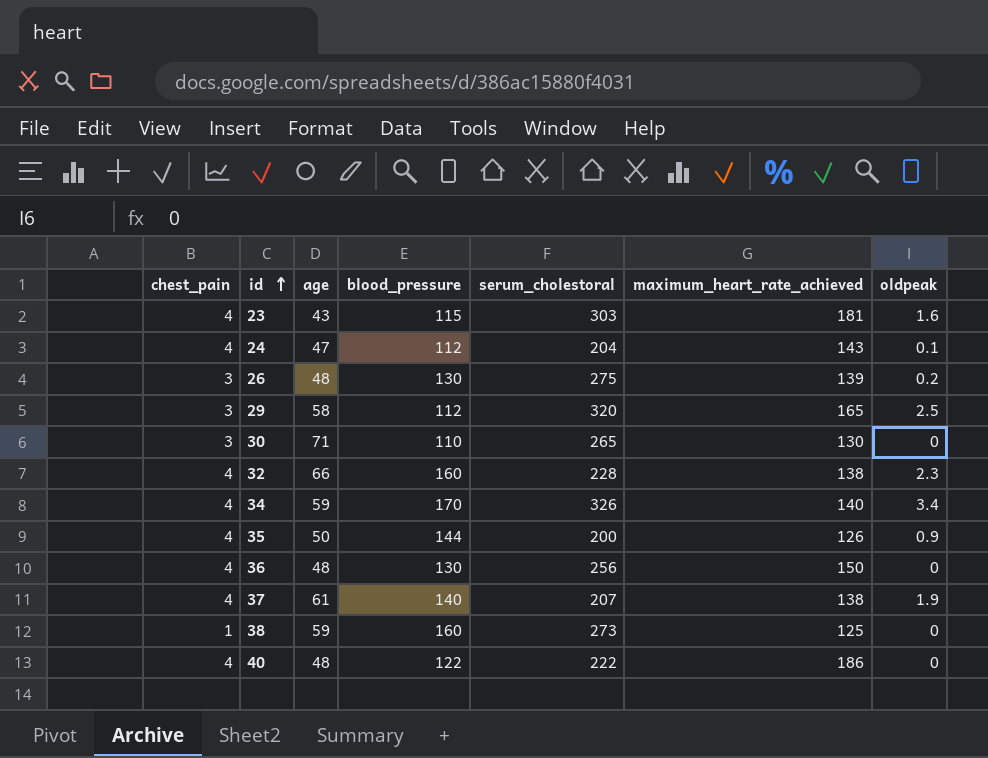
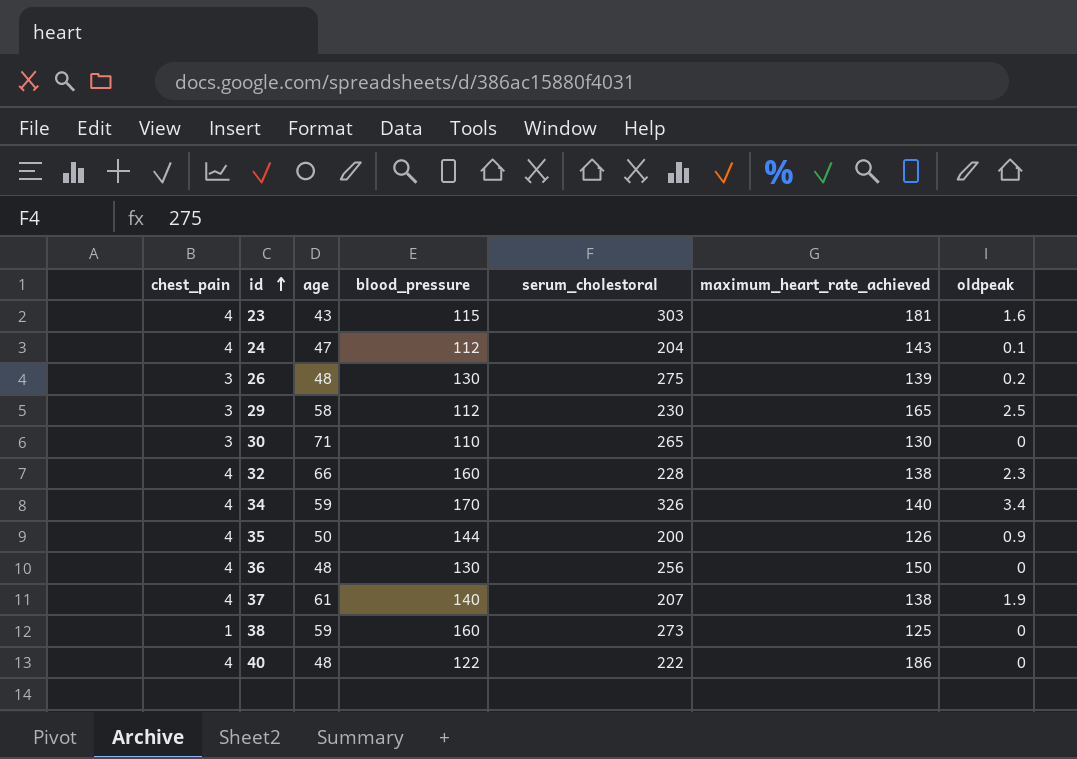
29 | serum_cholestoral: 320 -> 230

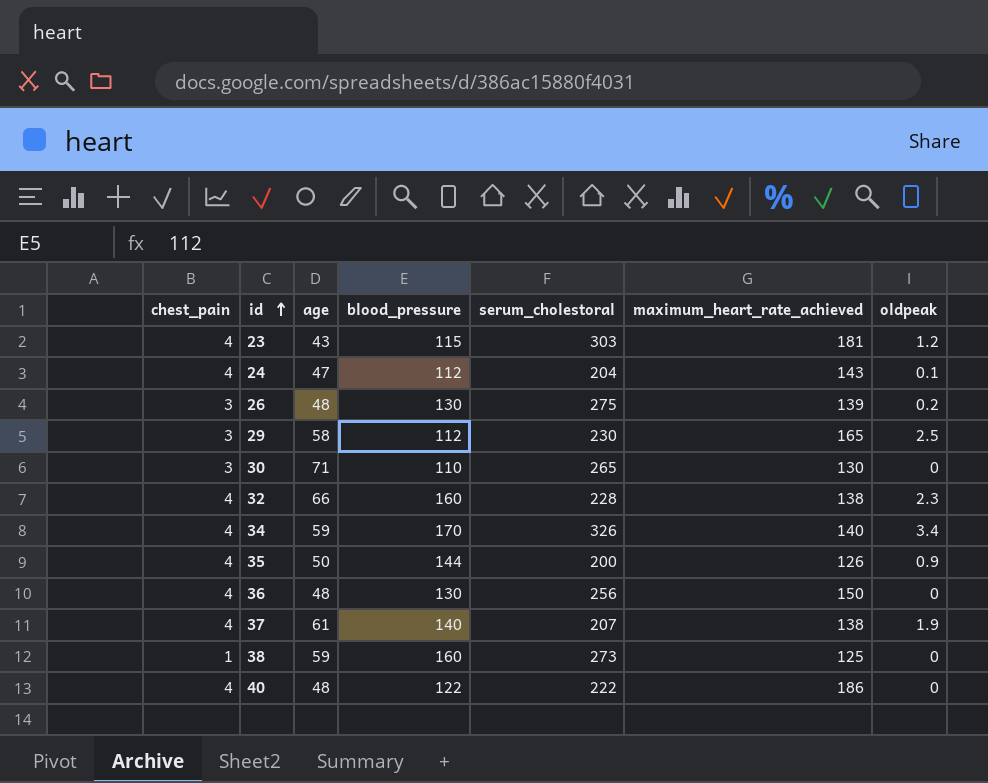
23 | oldpeak: 1.6 -> 1.2

